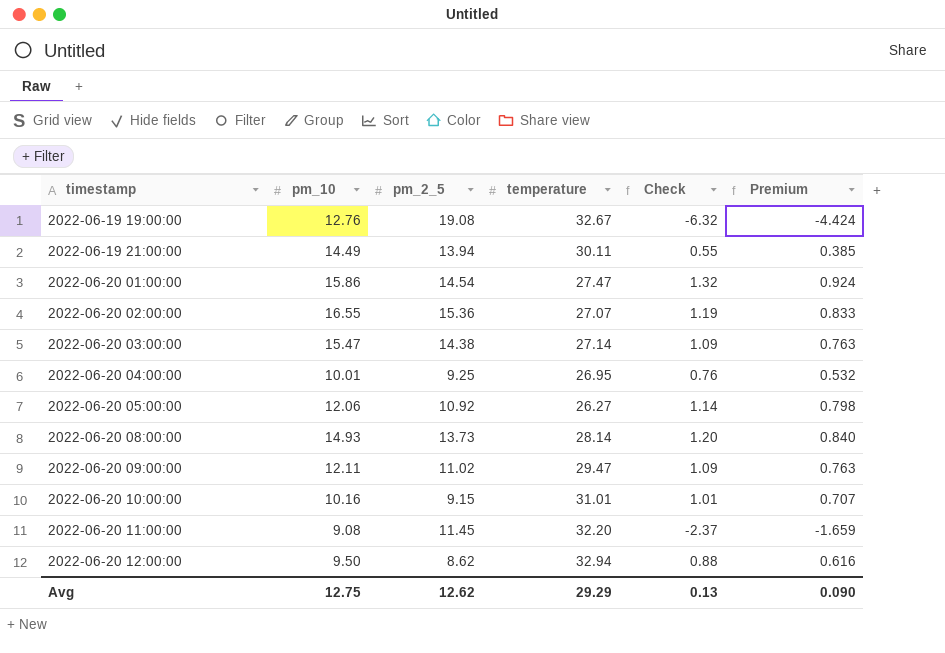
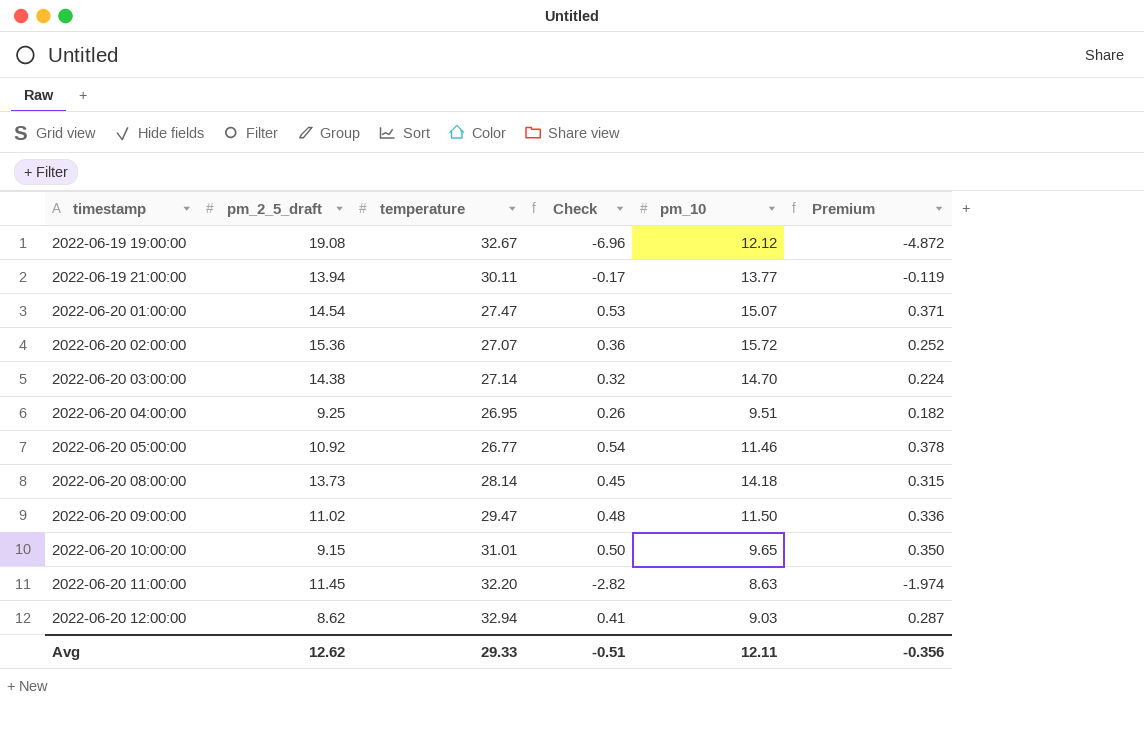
column name: pm_2_5 -> pm_2_5_draft
column pm_10 | position: 2 -> 5
2022-06-19 19:00:00 | Check: -6.32 -> -6.96
2022-06-19 19:00:00 | pm_10: 12.76 -> 12.12
2022-06-19 19:00:00 | Premium: -4.424 -> -4.872
2022-06-19 21:00:00 | Check: 0.55 -> -0.17
2022-06-19 21:00:00 | pm_10: 14.49 -> 13.77
2022-06-19 21:00:00 | Premium: 0.385 -> -0.119
2022-06-20 01:00:00 | Check: 1.32 -> 0.53
2022-06-20 01:00:00 | pm_10: 15.86 -> 15.07
2022-06-20 01:00:00 | Premium: 0.924 -> 0.371
2022-06-20 02:00:00 | Check: 1.19 -> 0.36
2022-06-20 02:00:00 | pm_10: 16.55 -> 15.72
2022-06-20 02:00:00 | Premium: 0.833 -> 0.252
2022-06-20 03:00:00 | Check: 1.09 -> 0.32
2022-06-20 03:00:00 | pm_10: 15.47 -> 14.70
2022-06-20 03:00:00 | Premium: 0.763 -> 0.224
2022-06-20 04:00:00 | Check: 0.76 -> 0.26
2022-06-20 04:00:00 | pm_10: 10.01 -> 9.51
2022-06-20 04:00:00 | Premium: 0.532 -> 0.182
2022-06-20 05:00:00 | temperature: 26.27 -> 26.77
2022-06-20 05:00:00 | Check: 1.14 -> 0.54
2022-06-20 05:00:00 | pm_10: 12.06 -> 11.46
2022-06-20 05:00:00 | Premium: 0.798 -> 0.378
2022-06-20 08:00:00 | Check: 1.20 -> 0.45
2022-06-20 08:00:00 | pm_10: 14.93 -> 14.18
2022-06-20 08:00:00 | Premium: 0.840 -> 0.315
2022-06-20 09:00:00 | Check: 1.09 -> 0.48
2022-06-20 09:00:00 | pm_10: 12.11 -> 11.50
2022-06-20 09:00:00 | Premium: 0.763 -> 0.336
2022-06-20 10:00:00 | Check: 1.01 -> 0.50
2022-06-20 10:00:00 | pm_10: 10.16 -> 9.65
2022-06-20 10:00:00 | Premium: 0.707 -> 0.350
2022-06-20 11:00:00 | Check: -2.37 -> -2.82
2022-06-20 11:00:00 | pm_10: 9.08 -> 8.63
2022-06-20 11:00:00 | Premium: -1.659 -> -1.974
2022-06-20 12:00:00 | Check: 0.88 -> 0.41
2022-06-20 12:00:00 | pm_10: 9.50 -> 9.03
2022-06-20 12:00:00 | Premium: 0.616 -> 0.287
Avg | temperature: 29.29 -> 29.33
Avg | Check: 0.13 -> -0.51
Avg | pm_10: 12.75 -> 12.11
Avg | Premium: 0.090 -> -0.356

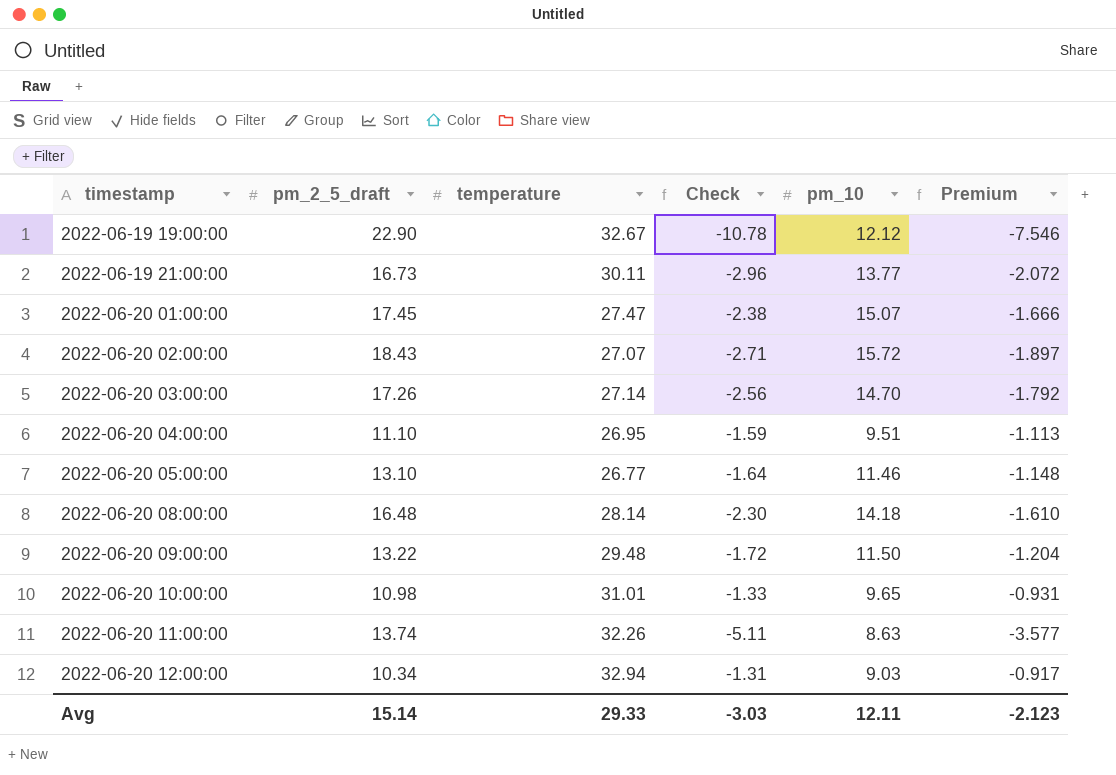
2022-06-19 19:00:00 | pm_2_5_draft: 19.08 -> 22.90
2022-06-19 19:00:00 | Check: -6.96 -> -10.78
2022-06-19 19:00:00 | Premium: -4.872 -> -7.546
2022-06-19 21:00:00 | pm_2_5_draft: 13.94 -> 16.73
2022-06-19 21:00:00 | Check: -0.17 -> -2.96
2022-06-19 21:00:00 | Premium: -0.119 -> -2.072
2022-06-20 01:00:00 | pm_2_5_draft: 14.54 -> 17.45
2022-06-20 01:00:00 | Check: 0.53 -> -2.38
2022-06-20 01:00:00 | Premium: 0.371 -> -1.666
2022-06-20 02:00:00 | pm_2_5_draft: 15.36 -> 18.43
2022-06-20 02:00:00 | Check: 0.36 -> -2.71
2022-06-20 02:00:00 | Premium: 0.252 -> -1.897
2022-06-20 03:00:00 | pm_2_5_draft: 14.38 -> 17.26
2022-06-20 03:00:00 | Check: 0.32 -> -2.56
2022-06-20 03:00:00 | Premium: 0.224 -> -1.792
2022-06-20 04:00:00 | pm_2_5_draft: 9.25 -> 11.10
2022-06-20 04:00:00 | Check: 0.26 -> -1.59
2022-06-20 04:00:00 | Premium: 0.182 -> -1.113
2022-06-20 05:00:00 | pm_2_5_draft: 10.92 -> 13.10
2022-06-20 05:00:00 | Check: 0.54 -> -1.64
2022-06-20 05:00:00 | Premium: 0.378 -> -1.148
2022-06-20 08:00:00 | pm_2_5_draft: 13.73 -> 16.48
2022-06-20 08:00:00 | Check: 0.45 -> -2.30
2022-06-20 08:00:00 | Premium: 0.315 -> -1.610
2022-06-20 09:00:00 | pm_2_5_draft: 11.02 -> 13.22
2022-06-20 09:00:00 | temperature: 29.47 -> 29.48
2022-06-20 09:00:00 | Check: 0.48 -> -1.72
2022-06-20 09:00:00 | Premium: 0.336 -> -1.204
2022-06-20 10:00:00 | pm_2_5_draft: 9.15 -> 10.98
2022-06-20 10:00:00 | Check: 0.50 -> -1.33
2022-06-20 10:00:00 | Premium: 0.350 -> -0.931
2022-06-20 11:00:00 | pm_2_5_draft: 11.45 -> 13.74
2022-06-20 11:00:00 | temperature: 32.20 -> 32.26
2022-06-20 11:00:00 | Check: -2.82 -> -5.11
2022-06-20 11:00:00 | Premium: -1.974 -> -3.577
2022-06-20 12:00:00 | pm_2_5_draft: 8.62 -> 10.34
2022-06-20 12:00:00 | Check: 0.41 -> -1.31
2022-06-20 12:00:00 | Premium: 0.287 -> -0.917
Avg | pm_2_5_draft: 12.62 -> 15.14
Avg | Check: -0.51 -> -3.03
Avg | Premium: -0.356 -> -2.123

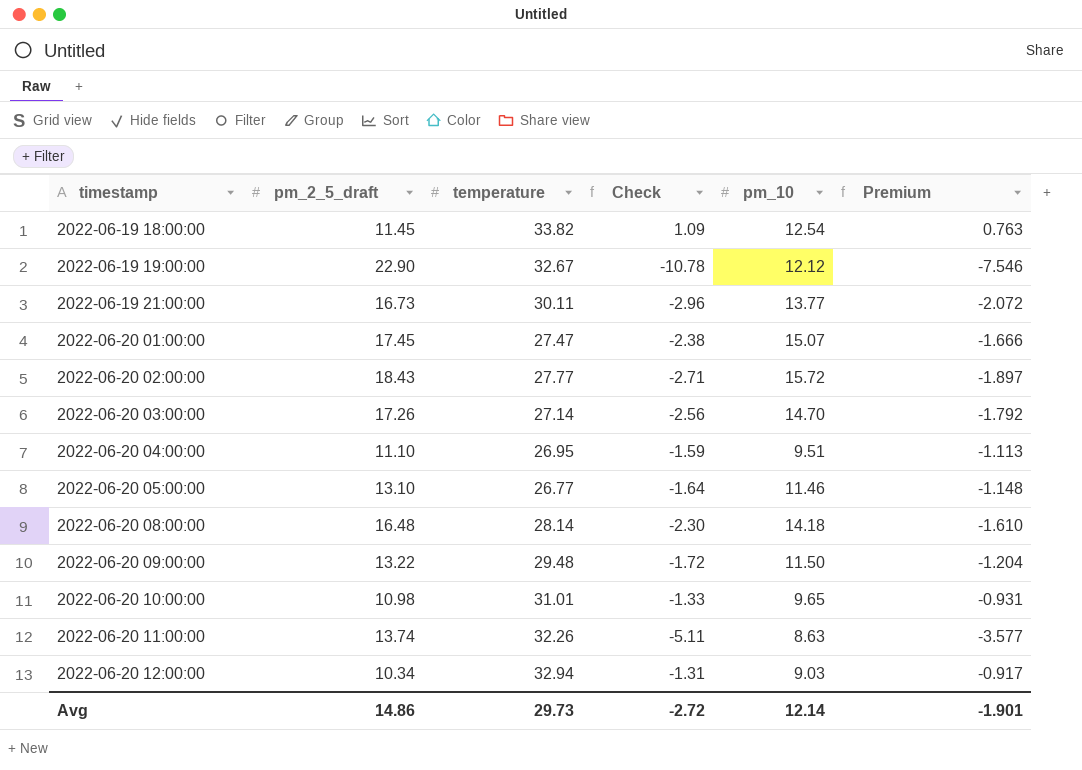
row 2022-06-19 18:00:00: none -> 11.45 | 33.82 | 1.09 | 12.54 | 0.763
2022-06-20 02:00:00 | temperature: 27.07 -> 27.77
Avg | pm_2_5_draft: 15.14 -> 14.86
Avg | temperature: 29.33 -> 29.73
Avg | Check: -3.03 -> -2.72
Avg | pm_10: 12.11 -> 12.14
Avg | Premium: -2.123 -> -1.901

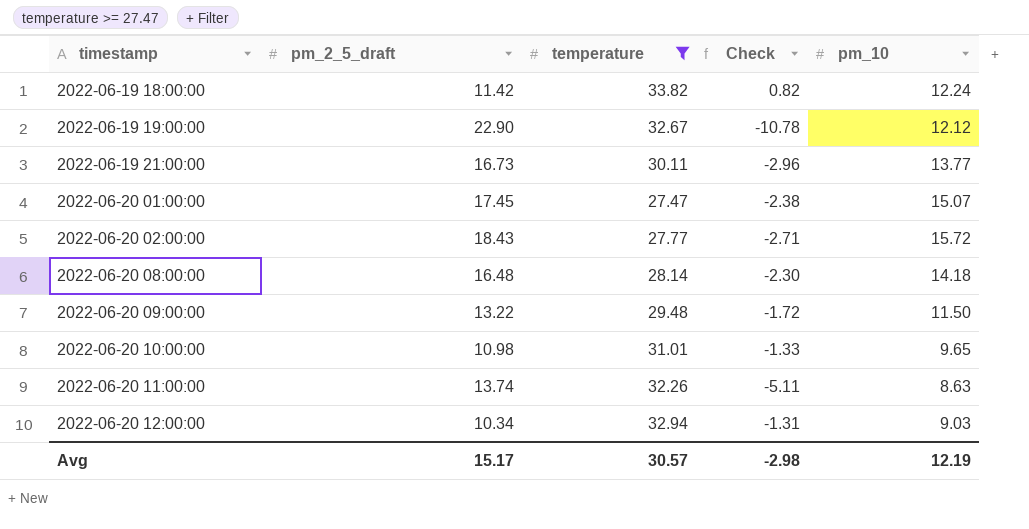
filter: none -> temperature >= 27.47
column Premium | formula: [Check] * 0.7 -> none
2022-06-19 18:00:00 | pm_2_5_draft: 11.45 -> 11.42
2022-06-19 18:00:00 | Check: 1.09 -> 0.82
2022-06-19 18:00:00 | pm_10: 12.54 -> 12.24
Avg | pm_2_5_draft: 14.86 -> 15.17
Avg | temperature: 29.73 -> 30.57
Avg | Check: -2.72 -> -2.98
Avg | pm_10: 12.14 -> 12.19

